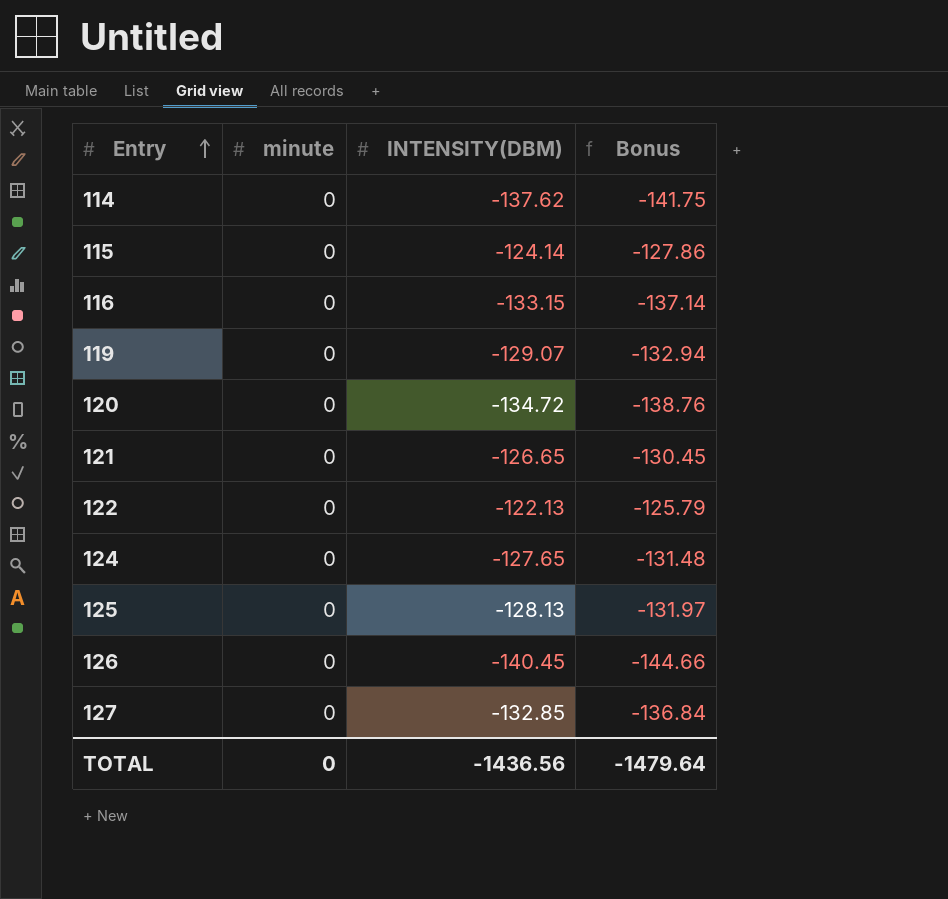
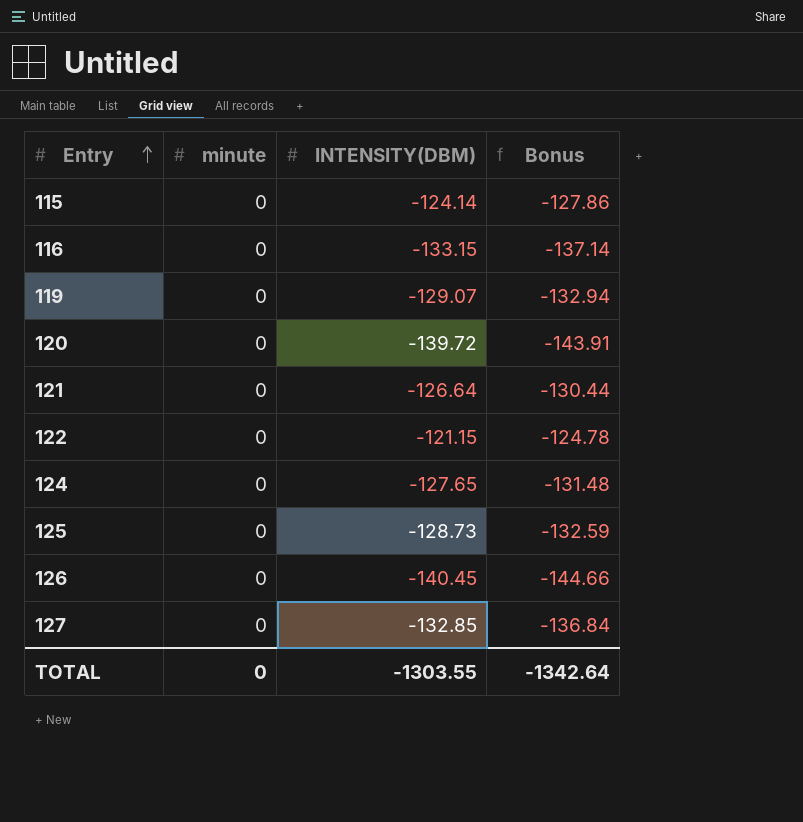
row 114: 0 | -137.62 | -141.75 -> none
120 | INTENSITY(DBM): -134.72 -> -139.72
120 | Bonus: -138.76 -> -143.91
121 | INTENSITY(DBM): -126.65 -> -126.64
121 | Bonus: -130.45 -> -130.44
122 | INTENSITY(DBM): -122.13 -> -121.15
122 | Bonus: -125.79 -> -124.78
125 | INTENSITY(DBM): -128.13 -> -128.73
125 | Bonus: -131.97 -> -132.59
TOTAL | INTENSITY(DBM): -1436.56 -> -1303.55
TOTAL | Bonus: -1479.64 -> -1342.64

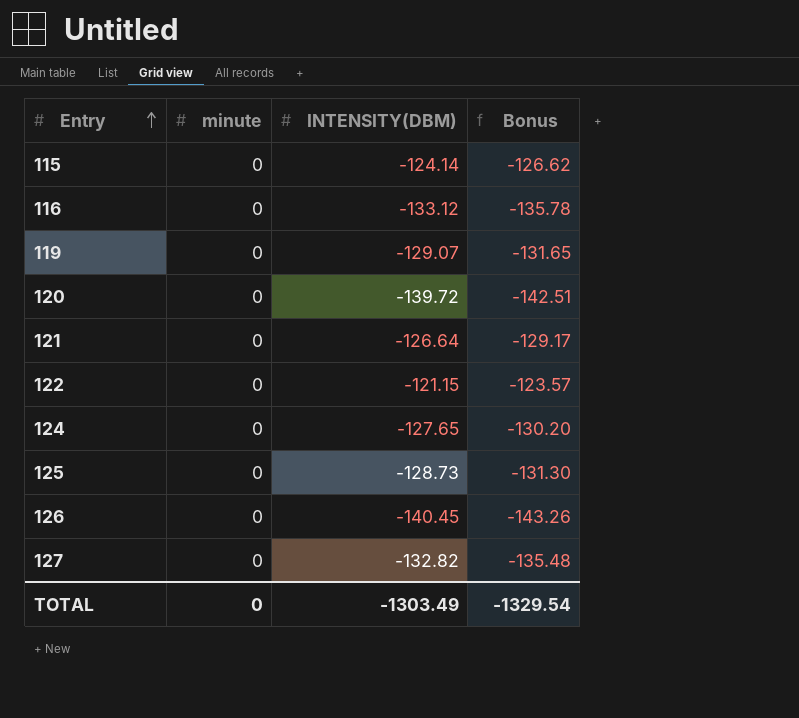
column Bonus | formula: [INTENSITY(DBM)] * 1.03 -> [INTENSITY(DBM)] * 1.02
116 | INTENSITY(DBM): -133.15 -> -133.12
127 | INTENSITY(DBM): -132.85 -> -132.82
TOTAL | INTENSITY(DBM): -1303.55 -> -1303.49
TOTAL | Bonus: -1342.64 -> -1329.54

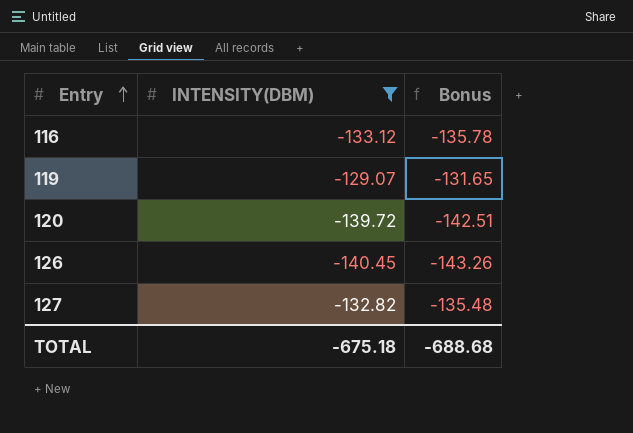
filter: none -> INTENSITY(DBM) <= -129.07
column minute | position: 2 -> none
TOTAL | INTENSITY(DBM): -1303.49 -> -675.18
TOTAL | Bonus: -1329.54 -> -688.68

